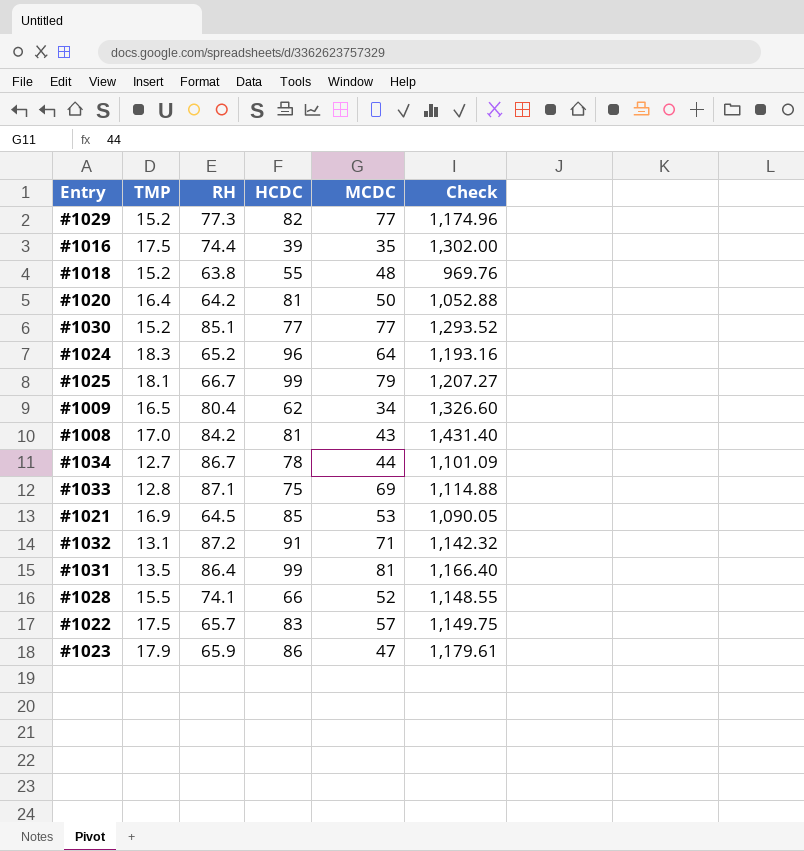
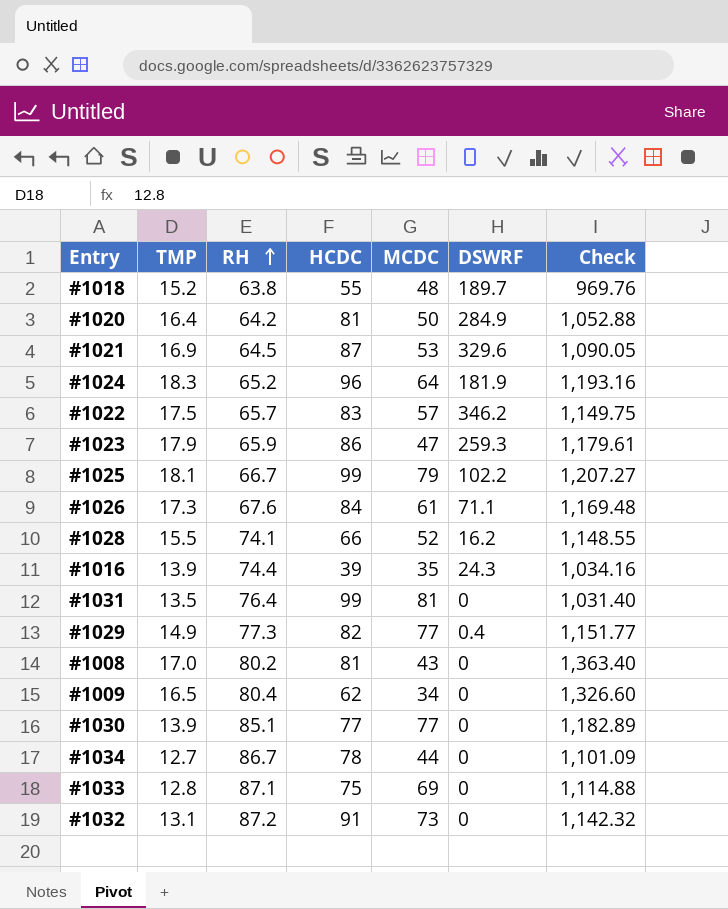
row order: none -> RH ascending
column DSWRF | position: none -> 6
#1021 | HCDC: 85 -> 87
row #1026: none -> 17.3 | 67.6 | 84 | 61 | 71.1 | 1,169.48
#1016 | TMP: 17.5 -> 13.9
#1016 | Check: 1,302.00 -> 1,034.16
#1031 | RH: 86.4 -> 76.4
#1031 | Check: 1,166.40 -> 1,031.40
#1029 | TMP: 15.2 -> 14.9
#1029 | Check: 1,174.96 -> 1,151.77
#1008 | RH: 84.2 -> 80.2
#1008 | Check: 1,431.40 -> 1,363.40
#1030 | TMP: 15.2 -> 13.9
#1030 | Check: 1,293.52 -> 1,182.89
#1032 | MCDC: 71 -> 73

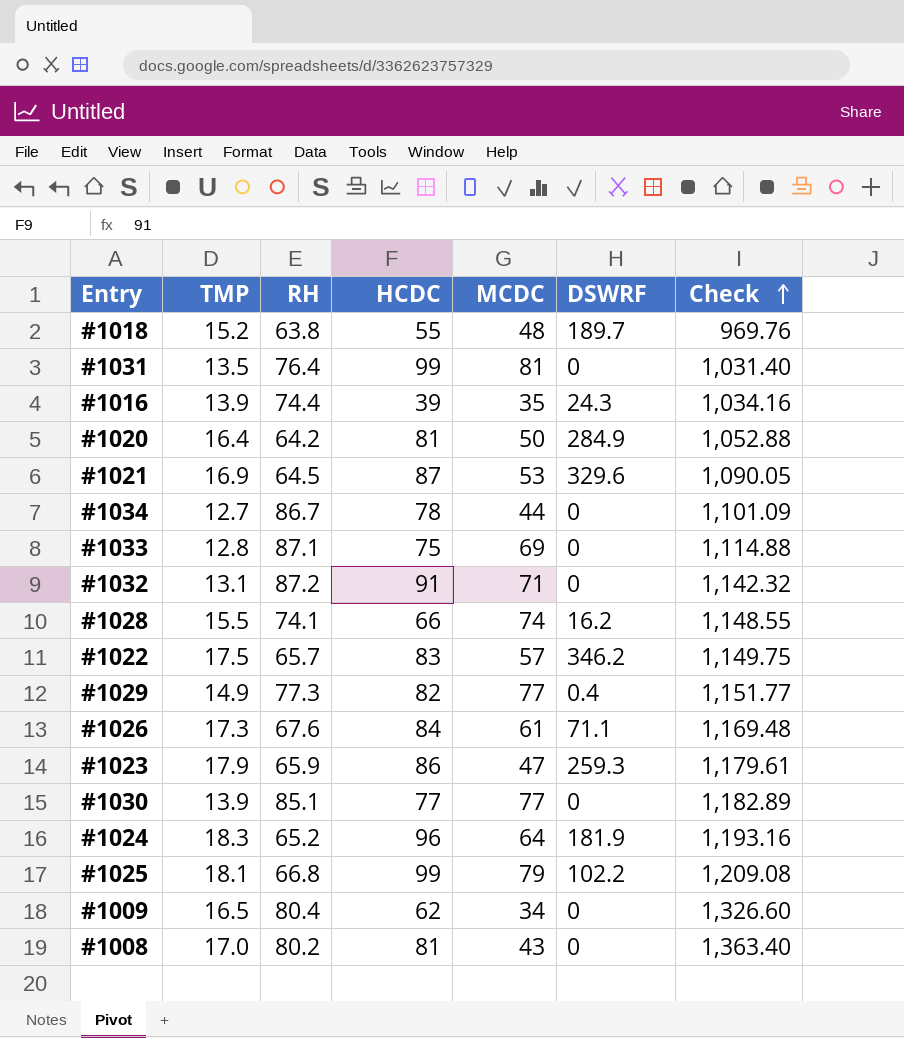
row order: RH ascending -> Check ascending
#1032 | MCDC: 73 -> 71
#1028 | MCDC: 52 -> 74
#1025 | RH: 66.7 -> 66.8
#1025 | Check: 1,207.27 -> 1,209.08

